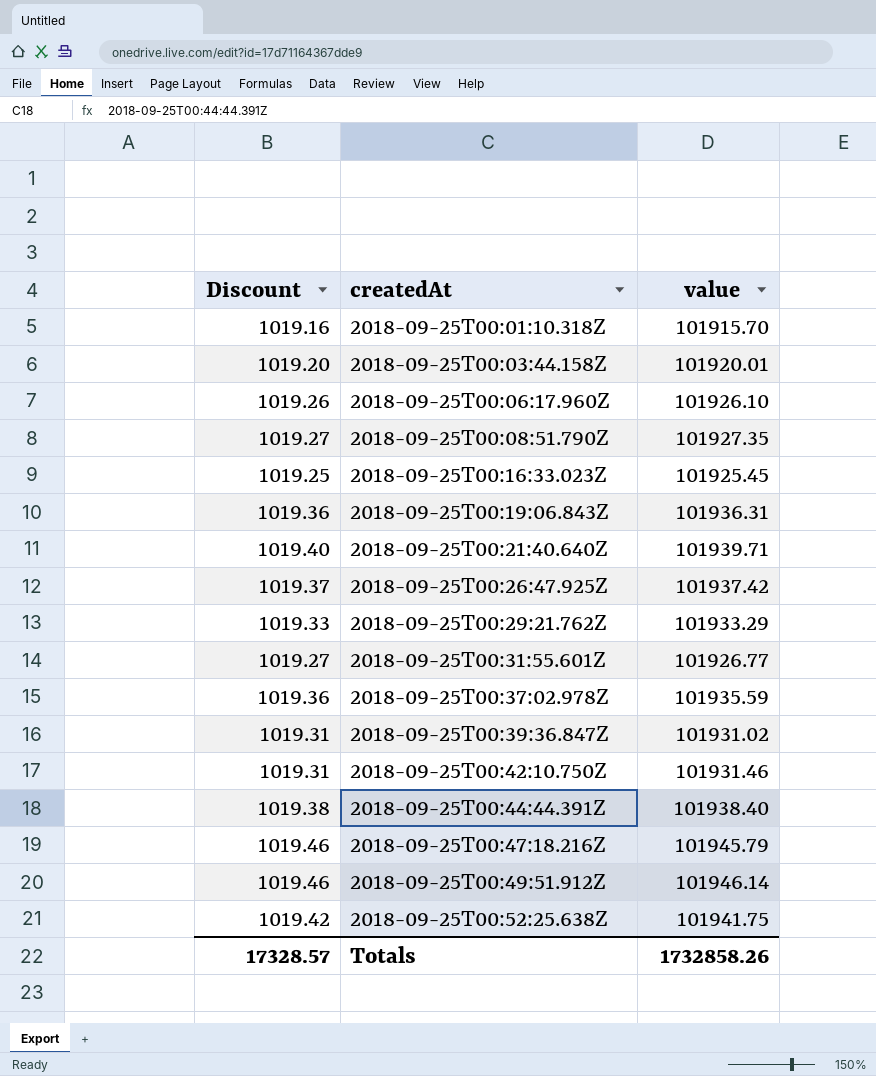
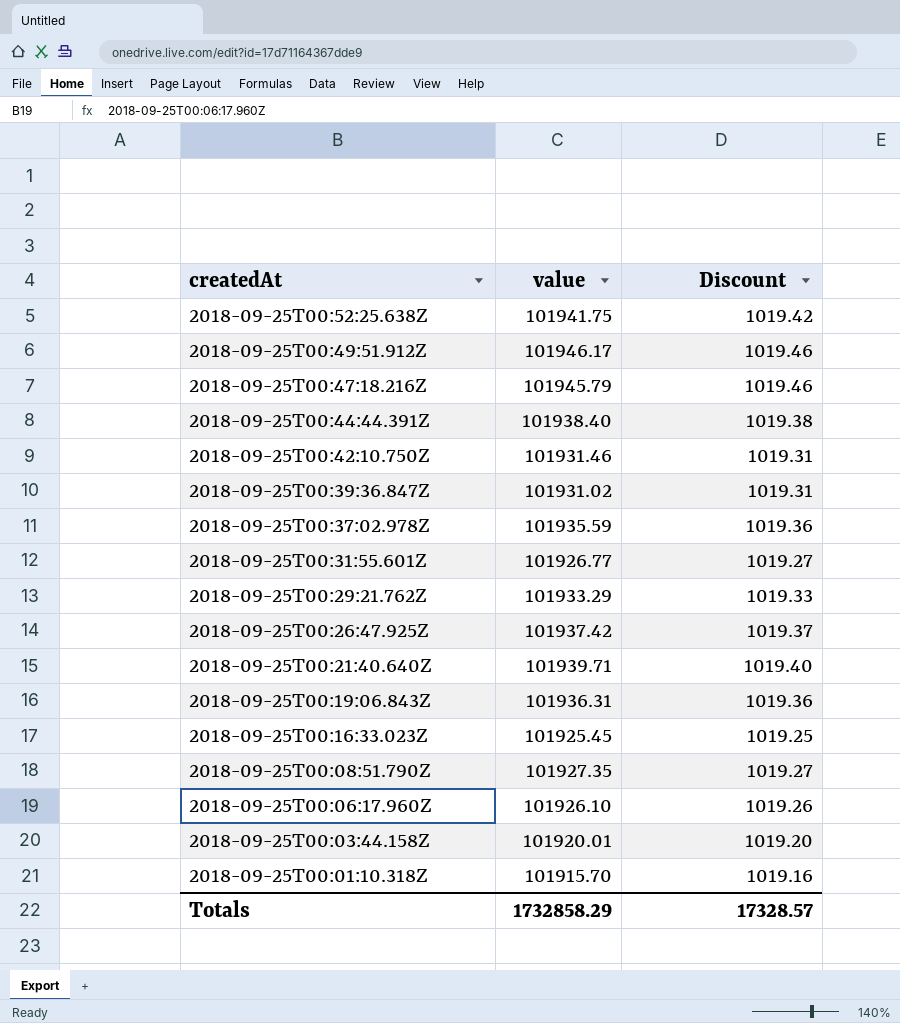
row order: createdAt ascending -> createdAt descending
column Discount | position: 1 -> 3
2018-09-25T00:49:51.912Z | value: 101946.14 -> 101946.17
Totals | value: 1732858.26 -> 1732858.29

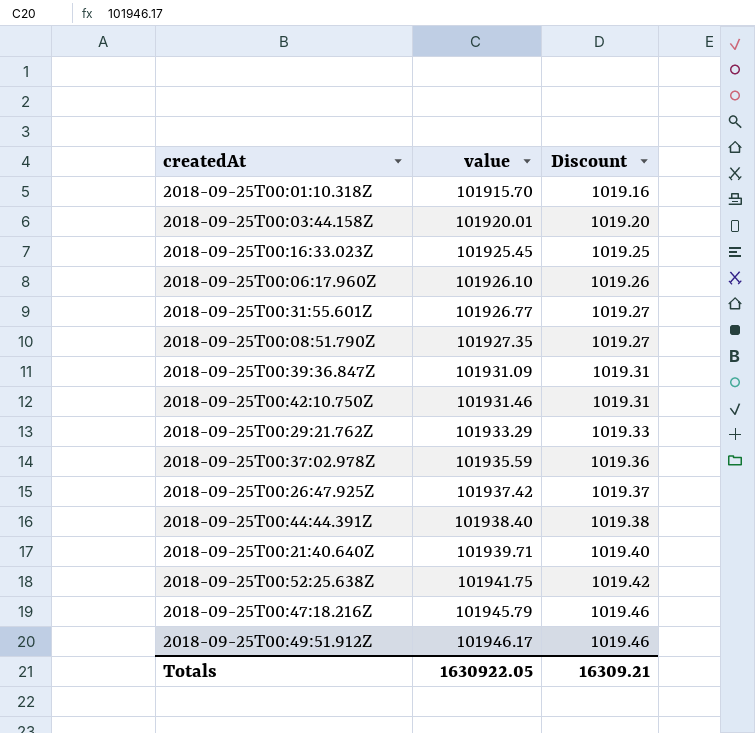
row order: createdAt descending -> value ascending
row 2018-09-25T00:19:06.843Z: 101936.31 | 1019.36 -> none
2018-09-25T00:39:36.847Z | value: 101931.02 -> 101931.09
Totals | value: 1732858.29 -> 1630922.05
Totals | Discount: 17328.57 -> 16309.21

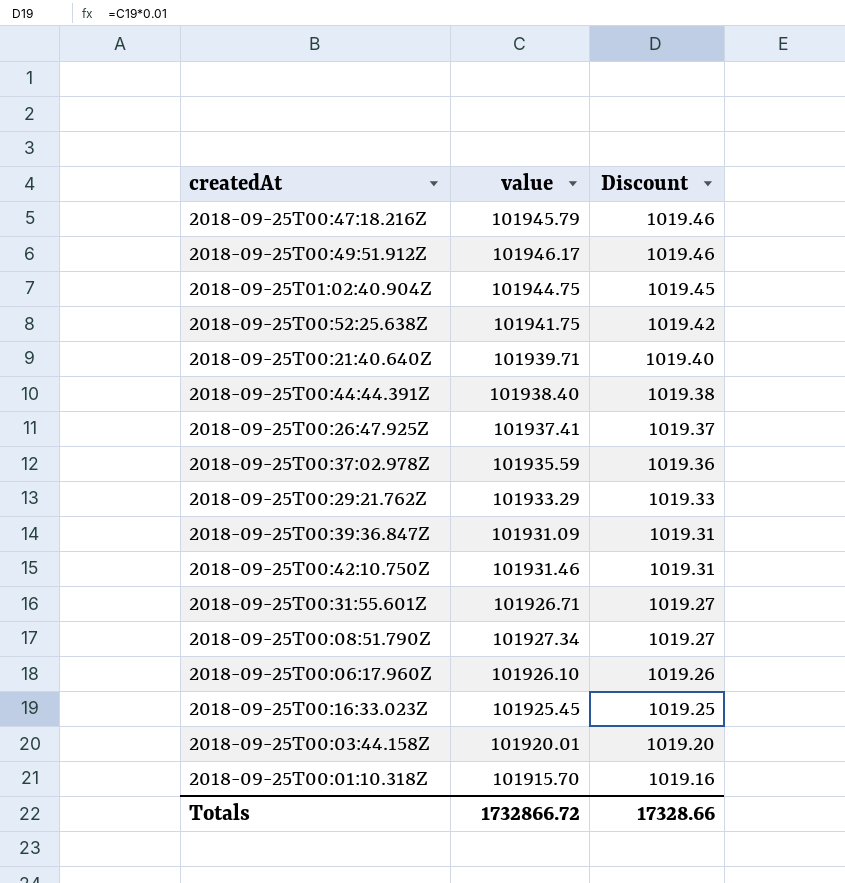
row order: value ascending -> Discount descending
row 2018-09-25T01:02:40.904Z: none -> 101944.75 | 1019.45
2018-09-25T00:26:47.925Z | value: 101937.42 -> 101937.41
2018-09-25T00:31:55.601Z | value: 101926.77 -> 101926.71
2018-09-25T00:08:51.790Z | value: 101927.35 -> 101927.34
Totals | value: 1630922.05 -> 1732866.72
Totals | Discount: 16309.21 -> 17328.66

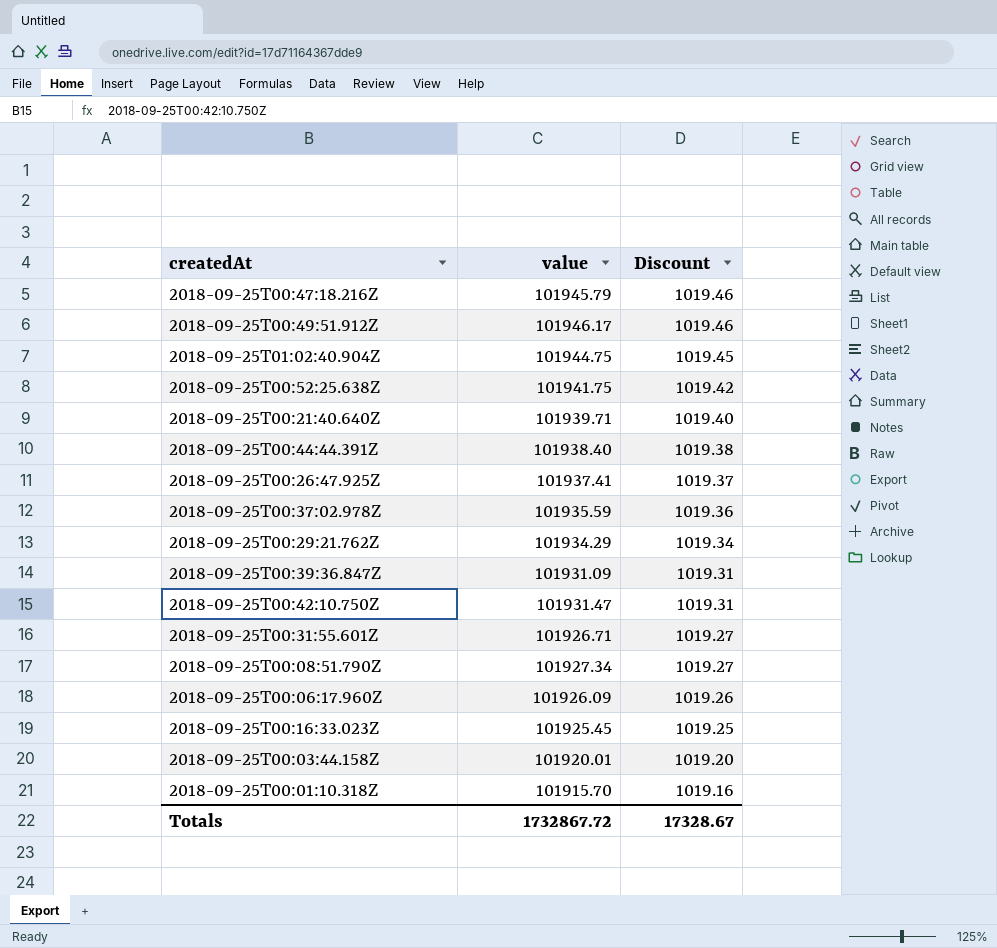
2018-09-25T00:29:21.762Z | value: 101933.29 -> 101934.29
2018-09-25T00:29:21.762Z | Discount: 1019.33 -> 1019.34
2018-09-25T00:42:10.750Z | value: 101931.46 -> 101931.47
2018-09-25T00:06:17.960Z | value: 101926.10 -> 101926.09
Totals | value: 1732866.72 -> 1732867.72
Totals | Discount: 17328.66 -> 17328.67

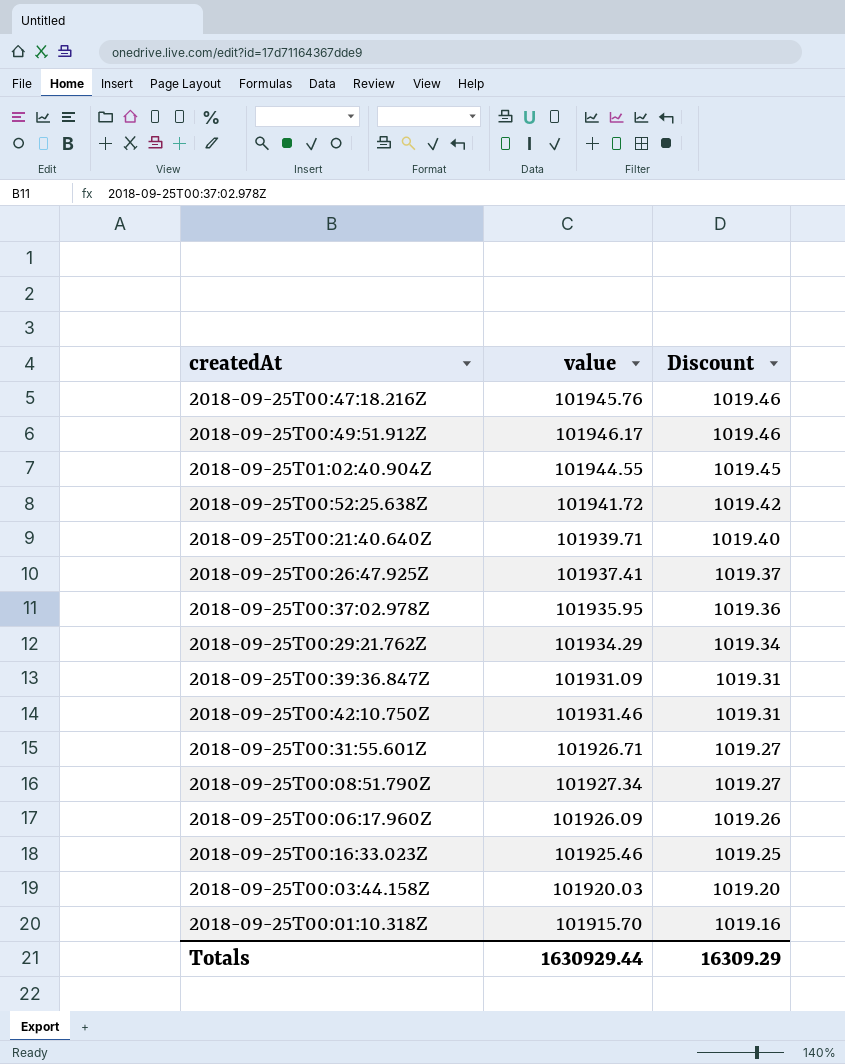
row 2018-09-25T00:44:44.391Z: 101938.40 | 1019.38 -> none
2018-09-25T00:47:18.216Z | value: 101945.79 -> 101945.76
2018-09-25T01:02:40.904Z | value: 101944.75 -> 101944.55
2018-09-25T00:52:25.638Z | value: 101941.75 -> 101941.72
2018-09-25T00:37:02.978Z | value: 101935.59 -> 101935.95
2018-09-25T00:42:10.750Z | value: 101931.47 -> 101931.46
2018-09-25T00:16:33.023Z | value: 101925.45 -> 101925.46
2018-09-25T00:03:44.158Z | value: 101920.01 -> 101920.03
Totals | value: 1732867.72 -> 1630929.44
Totals | Discount: 17328.67 -> 16309.29

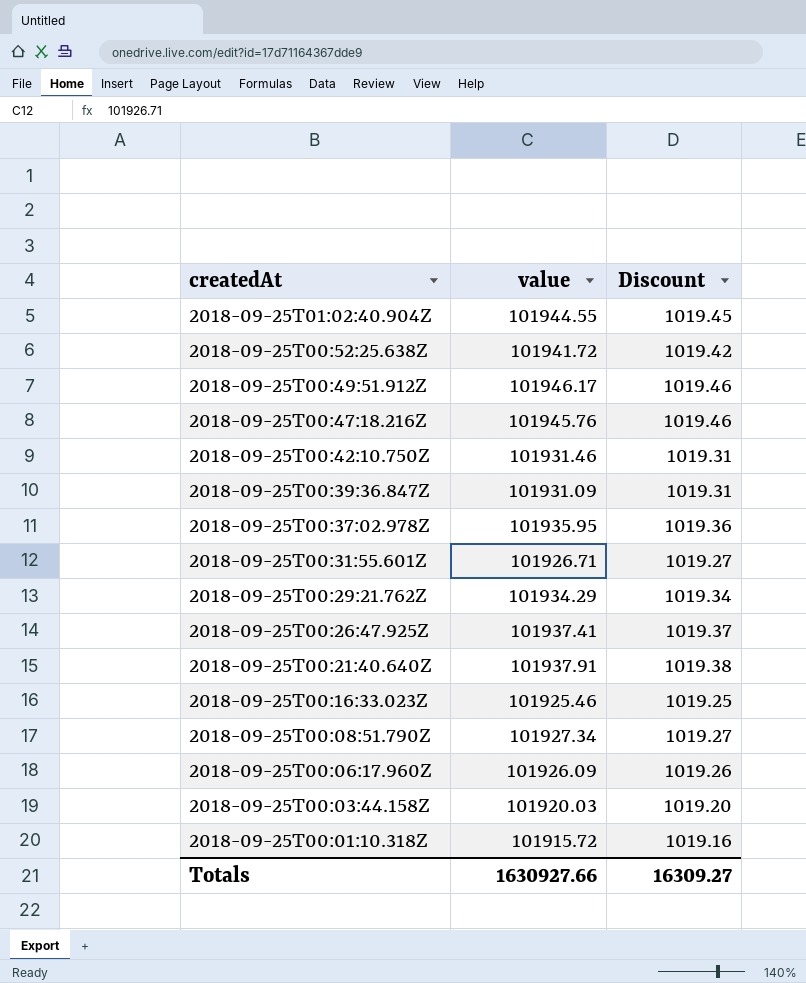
row order: Discount descending -> createdAt descending
2018-09-25T00:21:40.640Z | value: 101939.71 -> 101937.91
2018-09-25T00:21:40.640Z | Discount: 1019.40 -> 1019.38
2018-09-25T00:01:10.318Z | value: 101915.70 -> 101915.72
Totals | value: 1630929.44 -> 1630927.66
Totals | Discount: 16309.29 -> 16309.27

